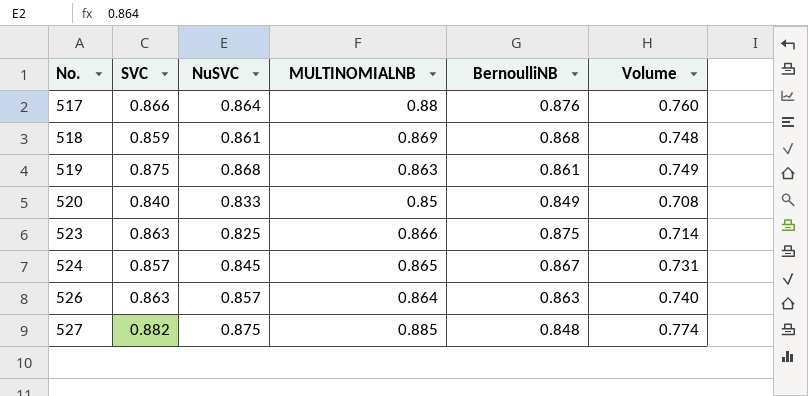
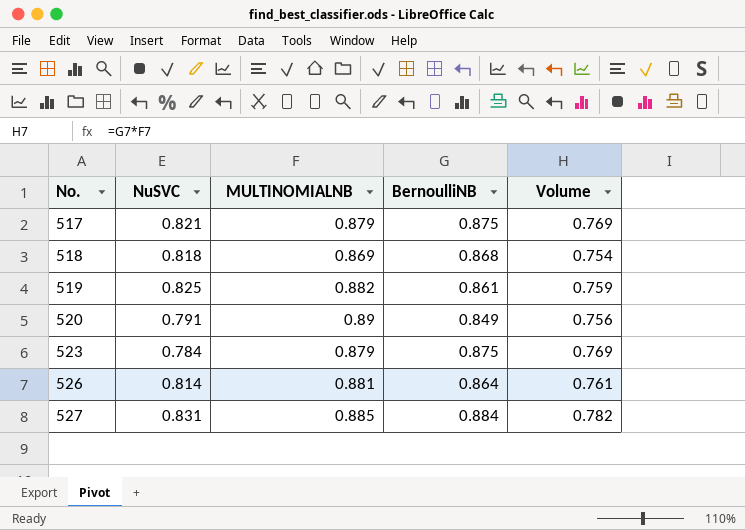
column SVC | position: 2 -> none
column Volume | formula: [NuSVC] * [MULTINOMIALNB] -> [MULTINOMIALNB] * [BernoulliNB]
row 524: 0.857 | 0.845 | 0.865 | 0.867 | 0.731 -> none
517 | NuSVC: 0.864 -> 0.821
517 | MULTINOMIALNB: 0.88 -> 0.879
517 | BernoulliNB: 0.876 -> 0.875
518 | NuSVC: 0.861 -> 0.818
519 | NuSVC: 0.868 -> 0.825
519 | MULTINOMIALNB: 0.863 -> 0.882
520 | NuSVC: 0.833 -> 0.791
520 | MULTINOMIALNB: 0.85 -> 0.89
523 | NuSVC: 0.825 -> 0.784
523 | MULTINOMIALNB: 0.866 -> 0.879
526 | NuSVC: 0.857 -> 0.814
526 | MULTINOMIALNB: 0.864 -> 0.881
526 | BernoulliNB: 0.863 -> 0.864
527 | NuSVC: 0.875 -> 0.831
527 | BernoulliNB: 0.848 -> 0.884

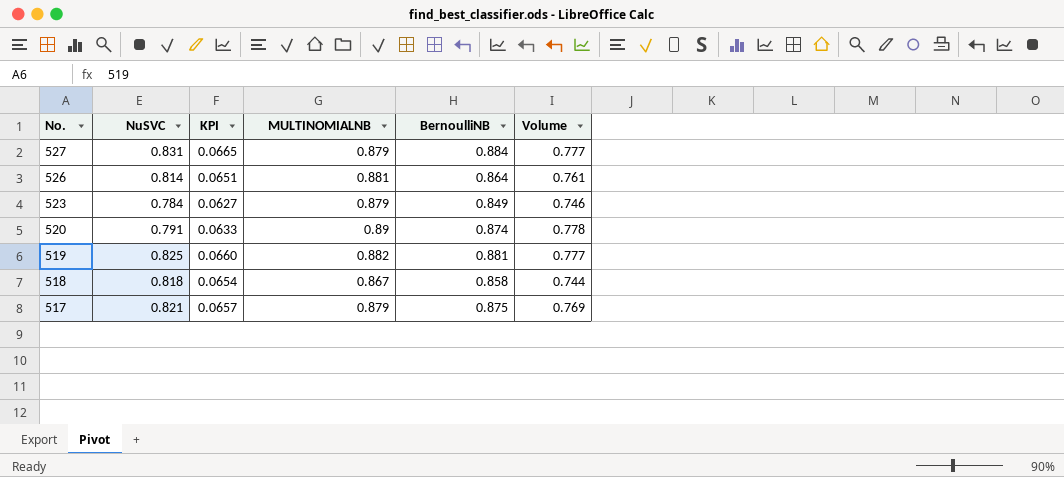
row order: No. ascending -> No. descending
column KPI | formula: none -> [NuSVC] * 0.08
527 | MULTINOMIALNB: 0.885 -> 0.879
527 | Volume: 0.782 -> 0.777
523 | BernoulliNB: 0.875 -> 0.849
523 | Volume: 0.769 -> 0.746
520 | BernoulliNB: 0.849 -> 0.874
520 | Volume: 0.756 -> 0.778
519 | BernoulliNB: 0.861 -> 0.881
519 | Volume: 0.759 -> 0.777
518 | MULTINOMIALNB: 0.869 -> 0.867
518 | BernoulliNB: 0.868 -> 0.858
518 | Volume: 0.754 -> 0.744

